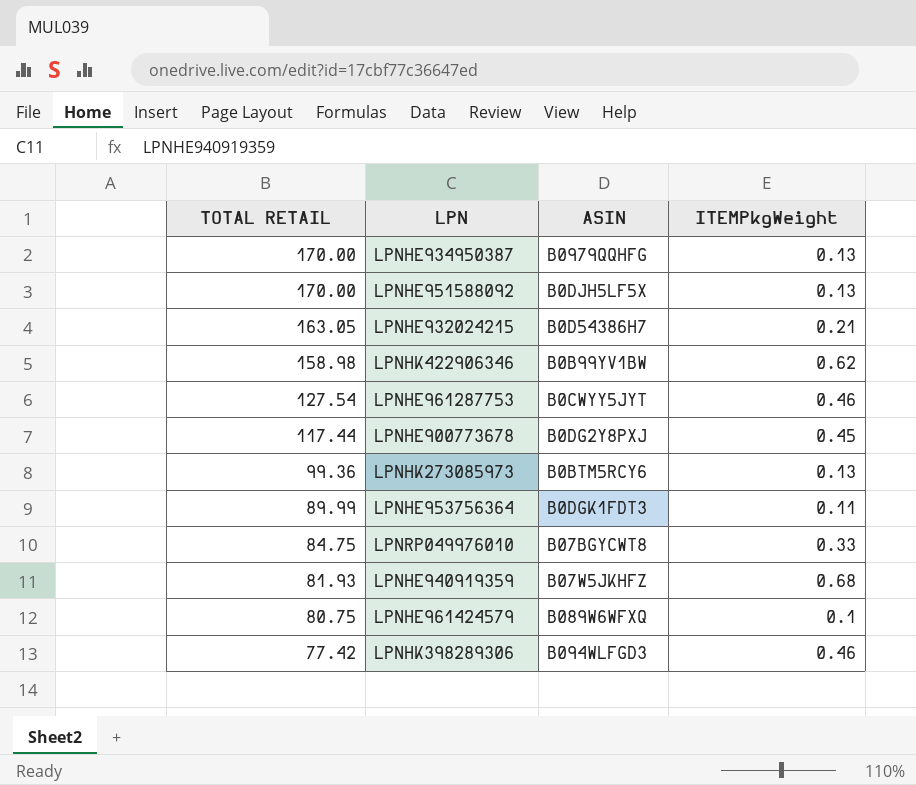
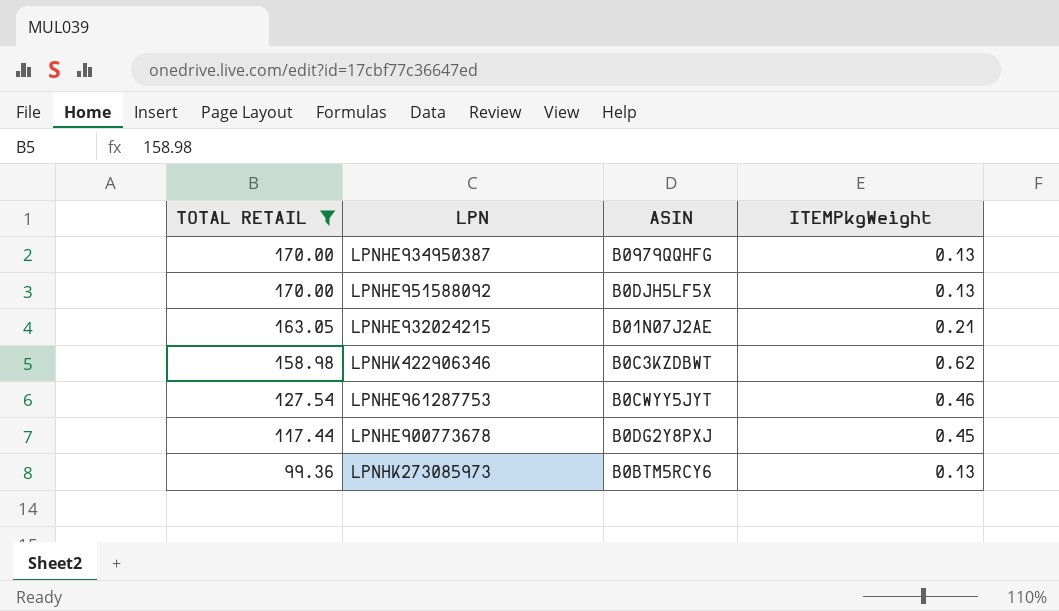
filter: none -> TOTAL RETAIL >= 99.36
LPNHE932024215 | ASIN: B0D54386H7 -> B01N07J2AE
LPNHK422906346 | ASIN: B0B99YV1BW -> B0C3KZDBWT

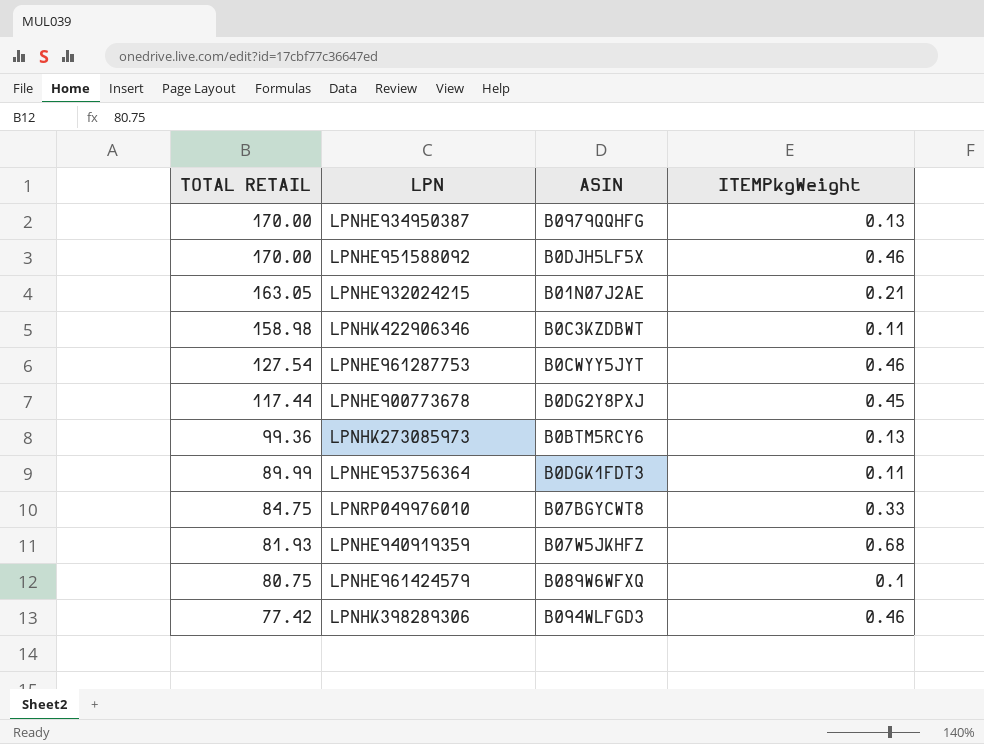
filter: TOTAL RETAIL >= 99.36 -> none
LPNHE951588092 | ITEMPkgWeight: 0.13 -> 0.46
LPNHK422906346 | ITEMPkgWeight: 0.62 -> 0.11

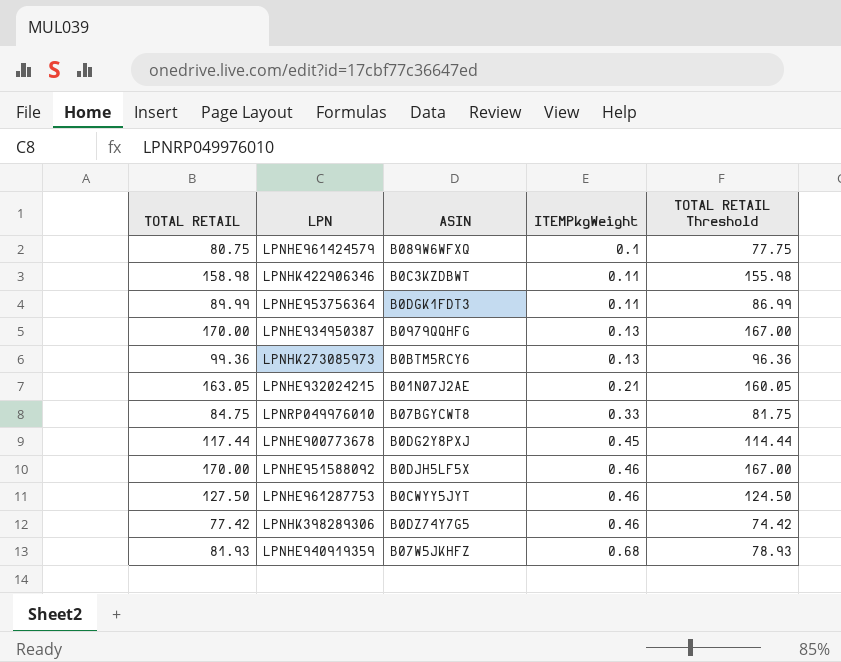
row order: TOTAL RETAIL descending -> ITEMPkgWeight ascending
column TOTAL RETAIL Threshold | formula: none -> [TOTAL RETAIL] - 3
LPNHE961287753 | TOTAL RETAIL: 127.54 -> 127.50
LPNHK398289306 | ASIN: B094WLFGD3 -> B0DZ74Y7G5

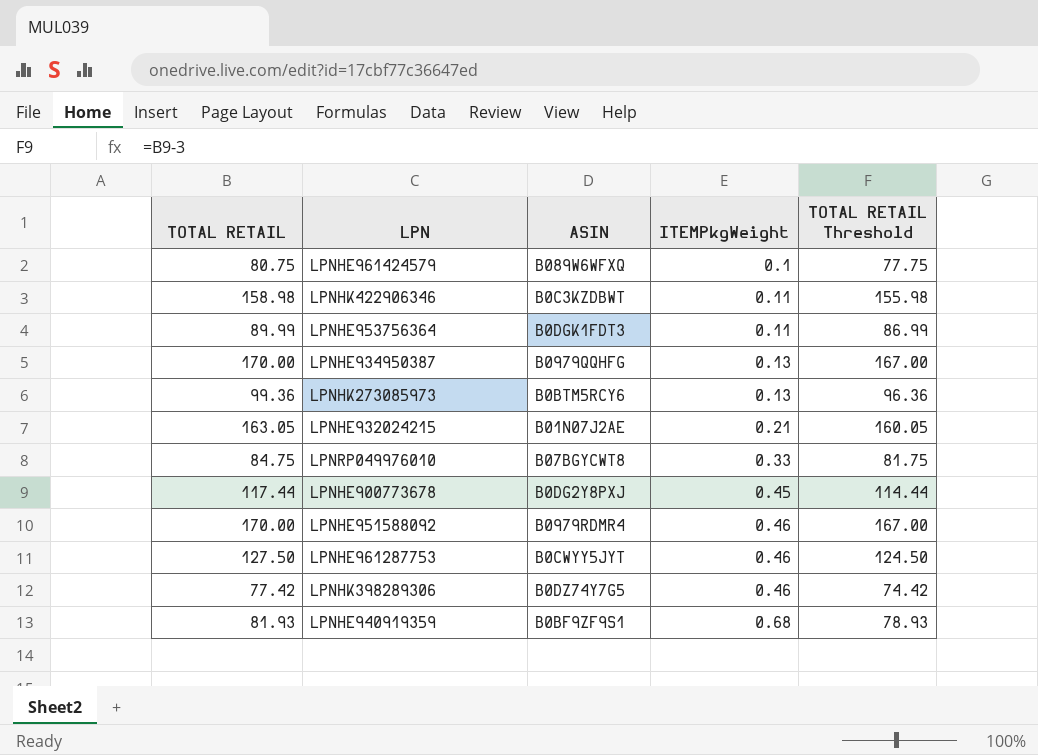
LPNHE951588092 | ASIN: B0DJH5LF5X -> B0979RDMR4
LPNHE940919359 | ASIN: B07W5JKHFZ -> B0BF9ZF9S1

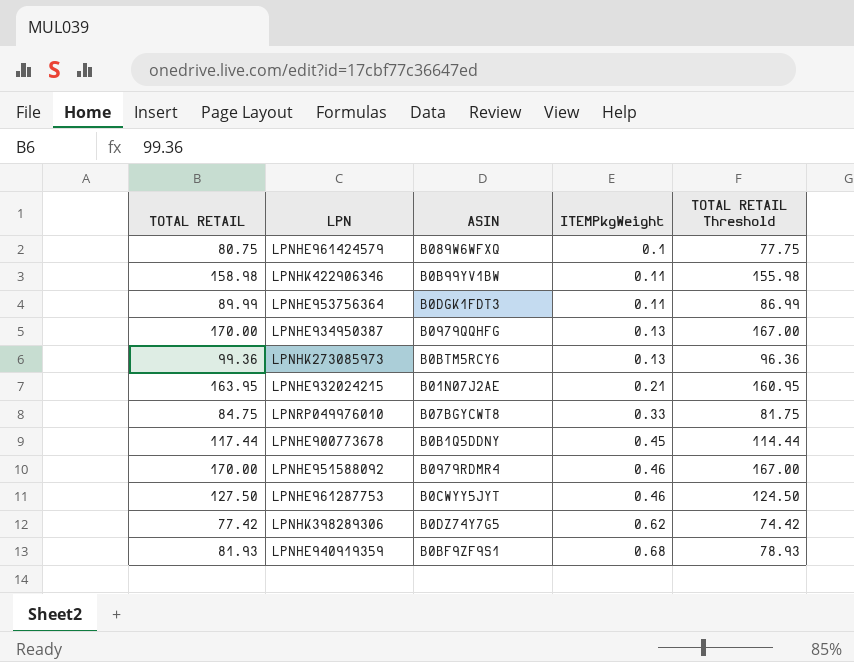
LPNHK422906346 | ASIN: B0C3KZDBWT -> B0B99YV1BW
LPNHE932024215 | TOTAL RETAIL: 163.05 -> 163.95
LPNHE932024215 | TOTAL RETAIL Threshold: 160.05 -> 160.95
LPNHE900773678 | ASIN: B0DG2Y8PXJ -> B0B1Q5DDNY
LPNHK398289306 | ITEMPkgWeight: 0.46 -> 0.62

